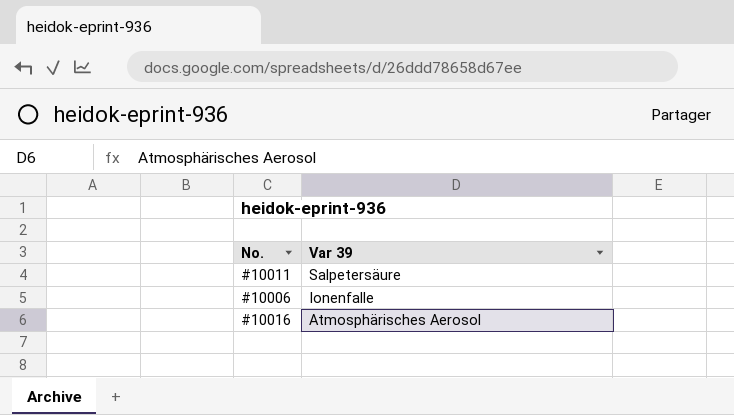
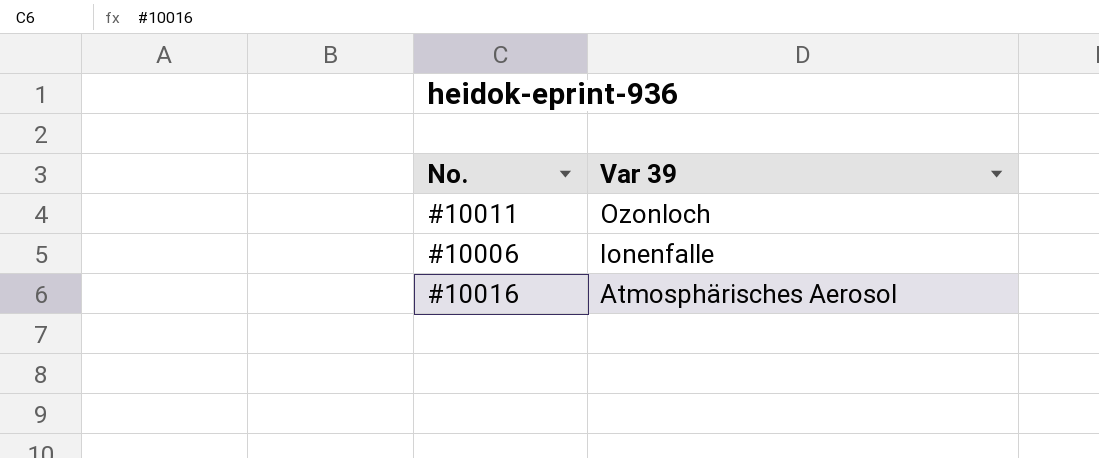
#10011 | Var 39: Salpetersäure -> Ozonloch

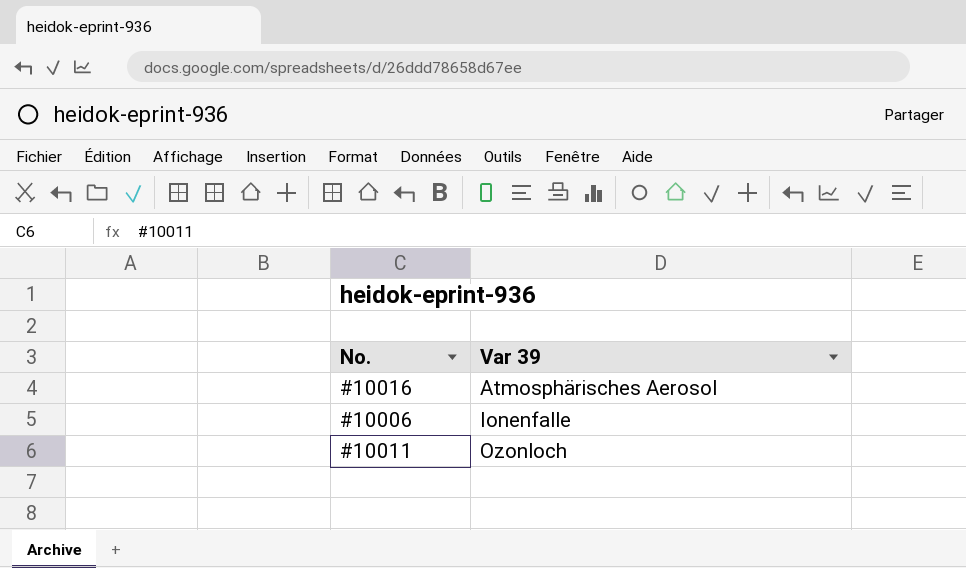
row order: Var 39 descending -> Var 39 ascending

